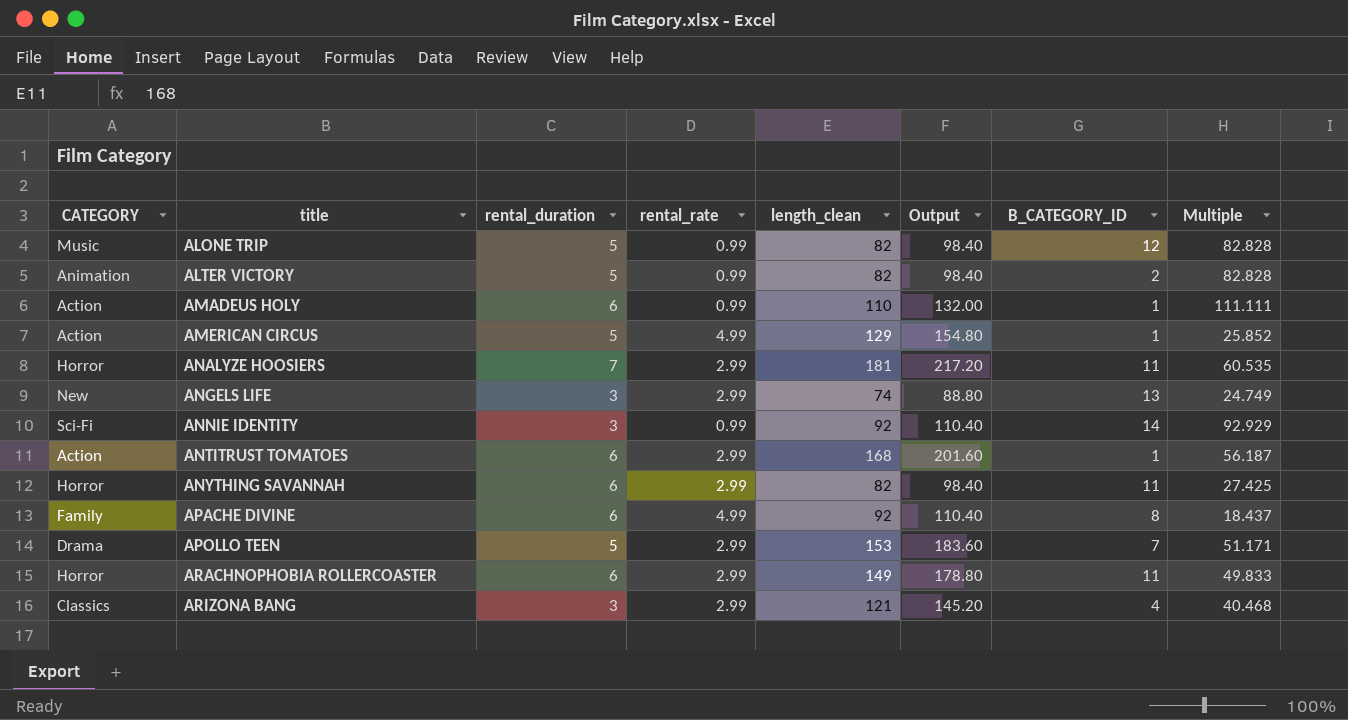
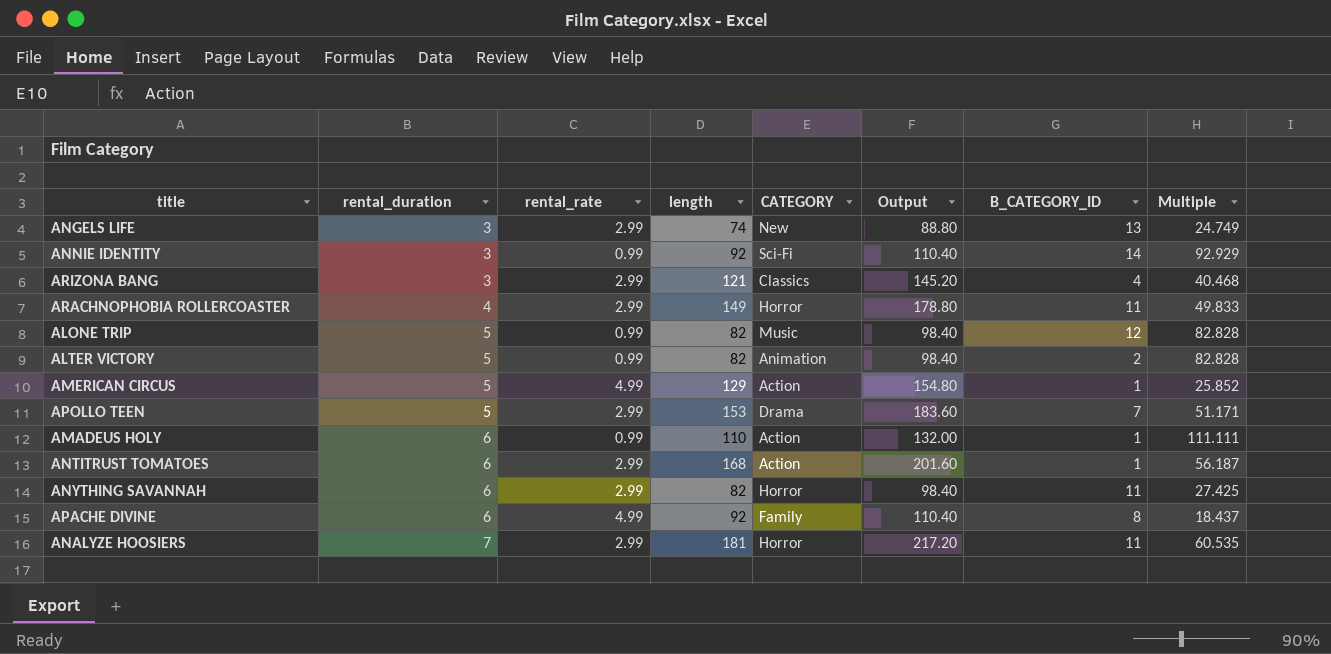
row order: title ascending -> rental_duration ascending
column name: length_clean -> length
column CATEGORY | position: 1 -> 5
ARACHNOPHOBIA ROLLERCOASTER | rental_duration: 6 -> 4

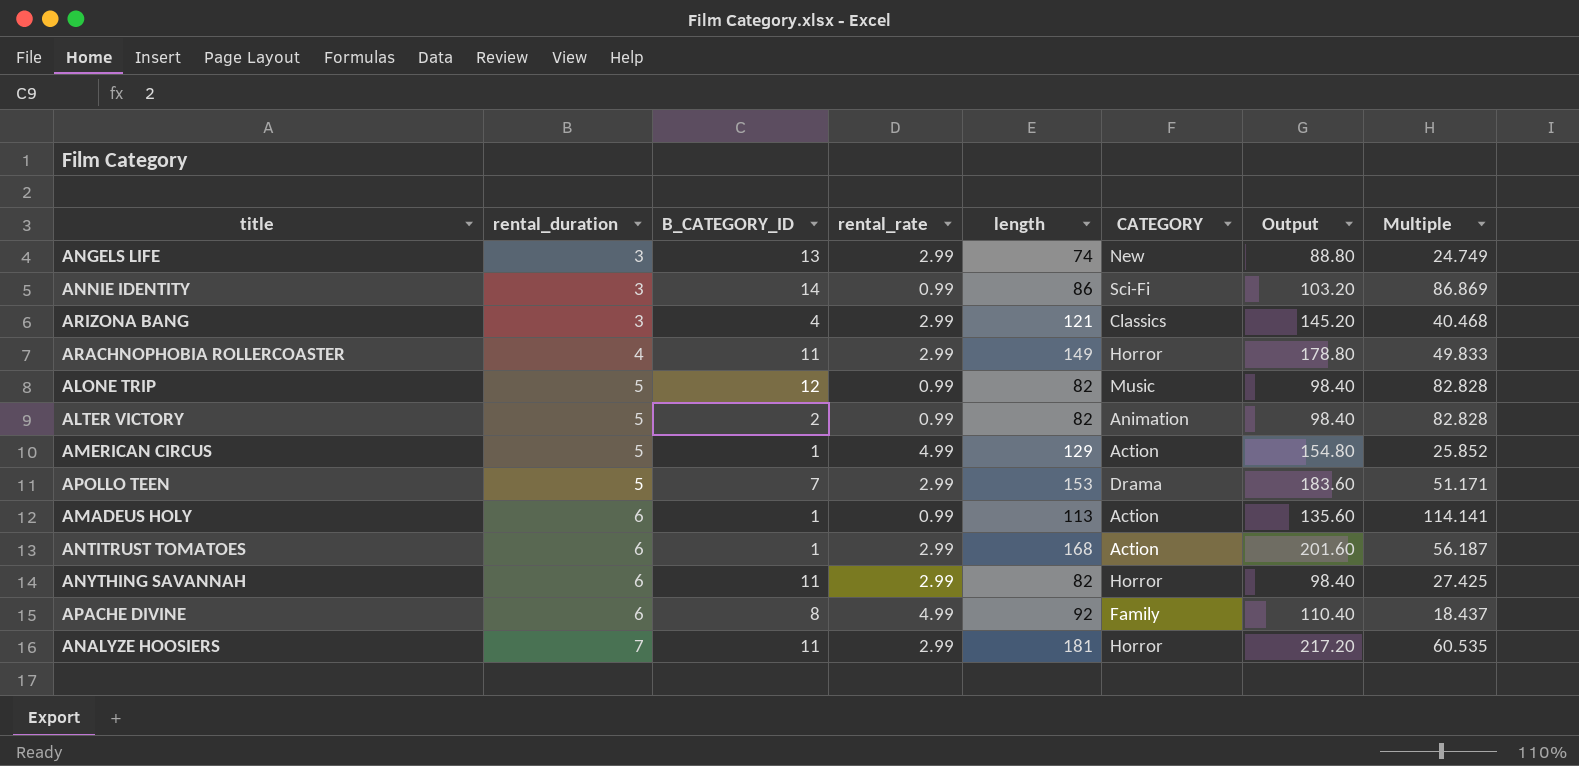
column B_CATEGORY_ID | position: 7 -> 3
ANNIE IDENTITY | length: 92 -> 86
ANNIE IDENTITY | Output: 110.40 -> 103.20
ANNIE IDENTITY | Multiple: 92.929 -> 86.869
AMADEUS HOLY | length: 110 -> 113
AMADEUS HOLY | Output: 132.00 -> 135.60
AMADEUS HOLY | Multiple: 111.111 -> 114.141

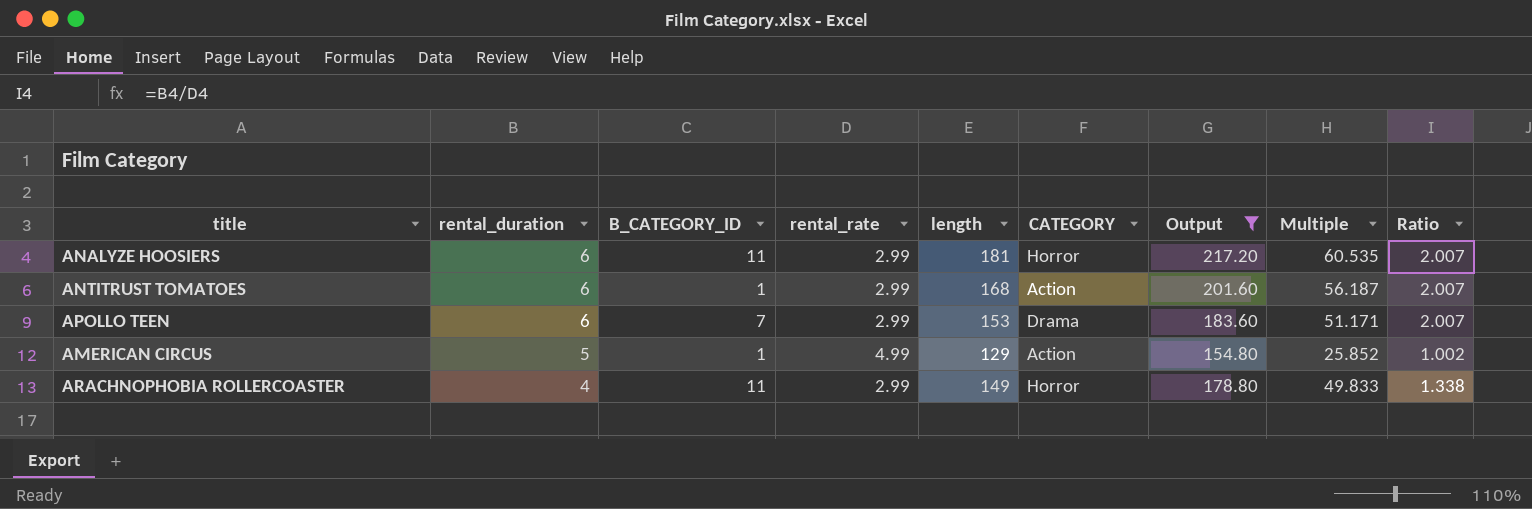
filter: none -> Output >= 154.80
row order: rental_duration ascending -> rental_duration descending
column Ratio | formula: none -> [rental_duration] / [rental_rate]
ANALYZE HOOSIERS | rental_duration: 7 -> 6
APOLLO TEEN | rental_duration: 5 -> 6

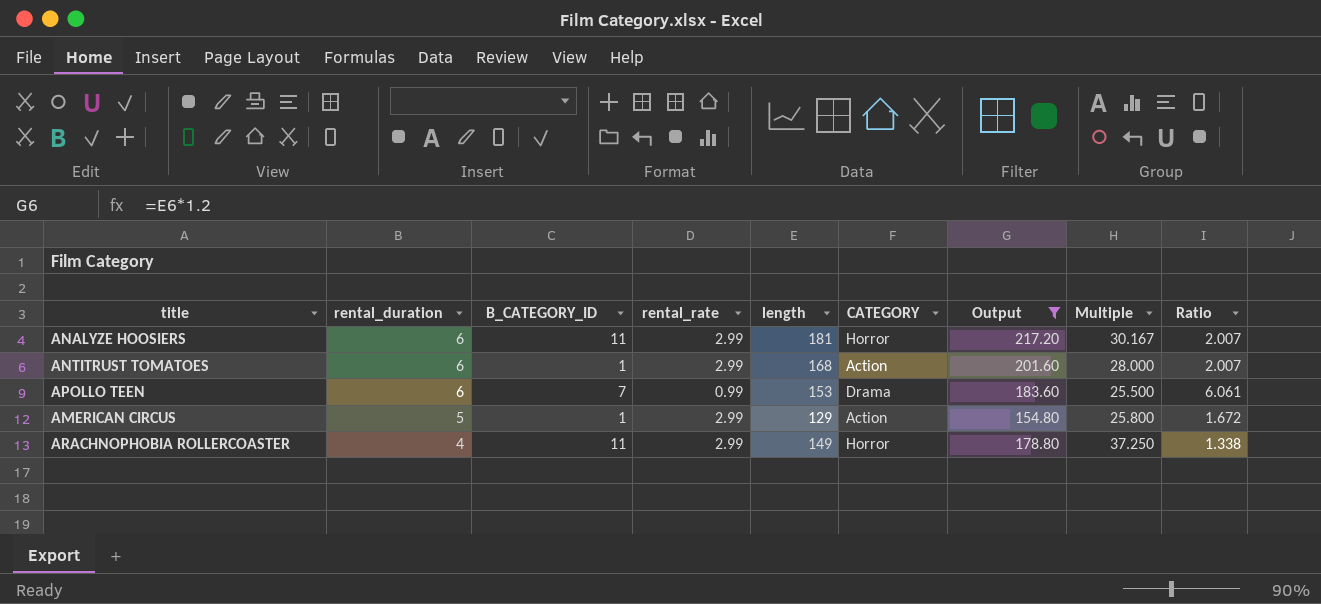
column Multiple | formula: [length] / [rental_rate] -> [length] / [rental_duration]
APOLLO TEEN | rental_rate: 2.99 -> 0.99
APOLLO TEEN | Ratio: 2.007 -> 6.061
AMERICAN CIRCUS | rental_rate: 4.99 -> 2.99
AMERICAN CIRCUS | Ratio: 1.002 -> 1.672

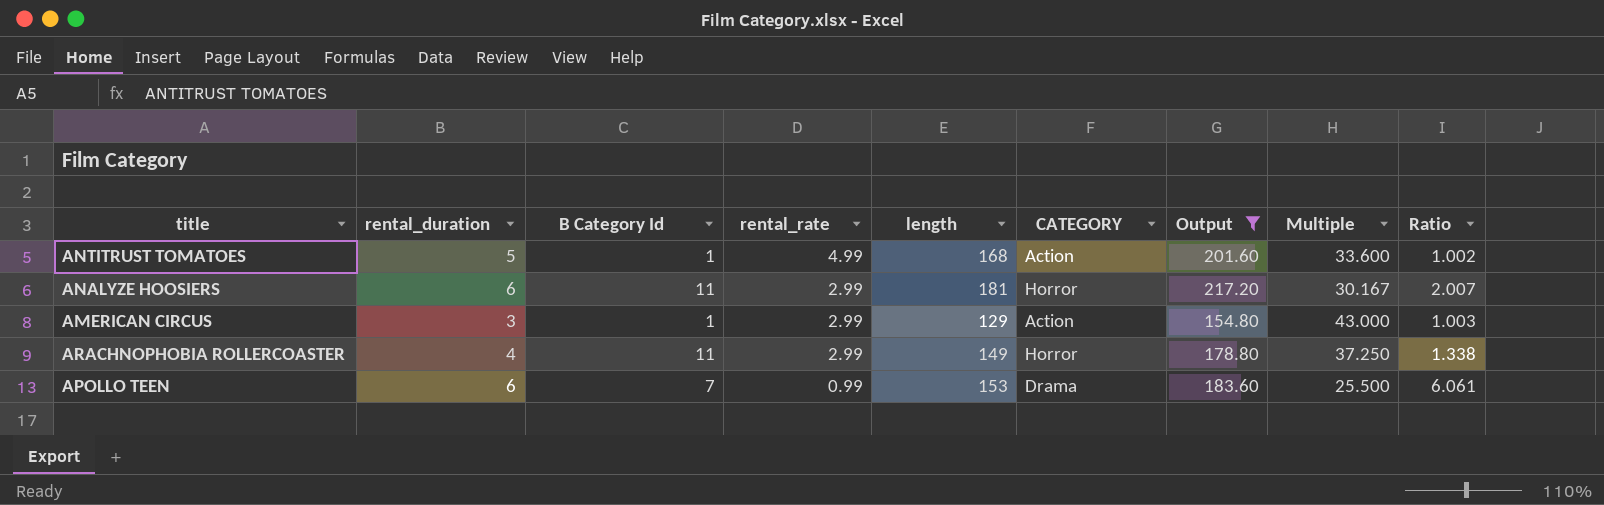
row order: rental_duration descending -> rental_rate descending
column name: B_CATEGORY_ID -> B Category Id
ANTITRUST TOMATOES | rental_duration: 6 -> 5
ANTITRUST TOMATOES | rental_rate: 2.99 -> 4.99
ANTITRUST TOMATOES | Multiple: 28.000 -> 33.600
ANTITRUST TOMATOES | Ratio: 2.007 -> 1.002
AMERICAN CIRCUS | rental_duration: 5 -> 3
AMERICAN CIRCUS | Multiple: 25.800 -> 43.000
AMERICAN CIRCUS | Ratio: 1.672 -> 1.003

